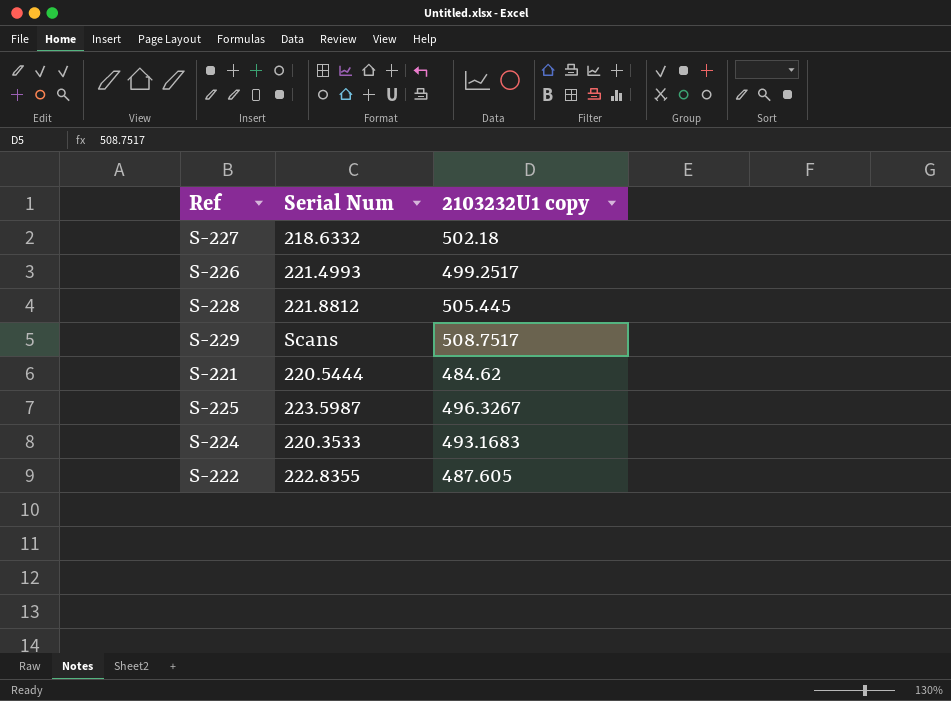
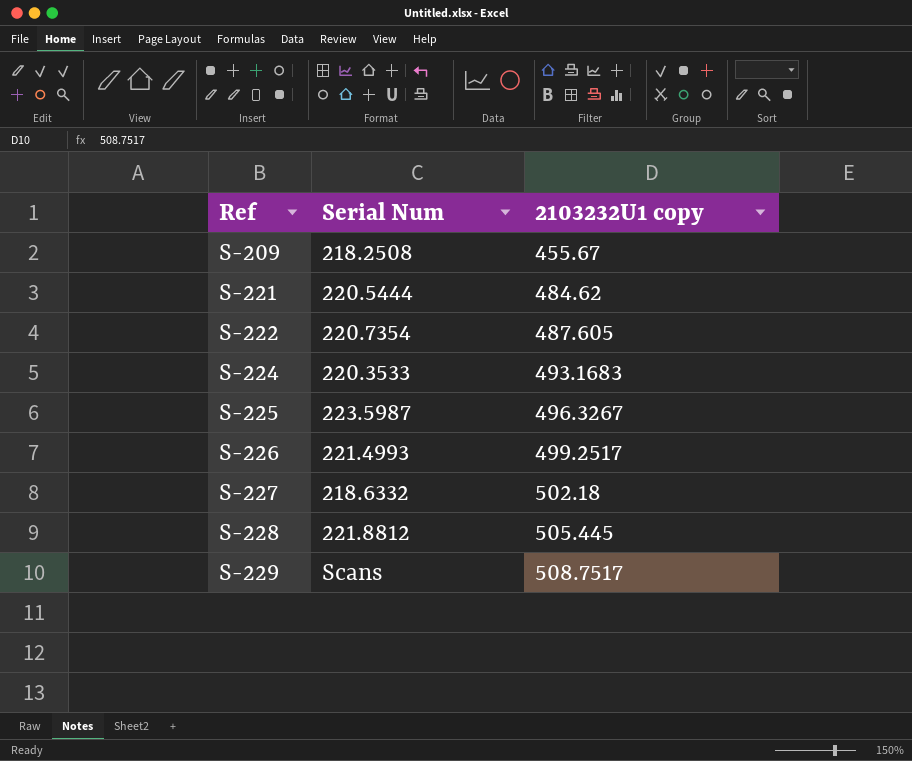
row order: none -> Ref ascending
row S-209: none -> 218.2508 | 455.67
S-222 | Serial Num: 222.8355 -> 220.7354

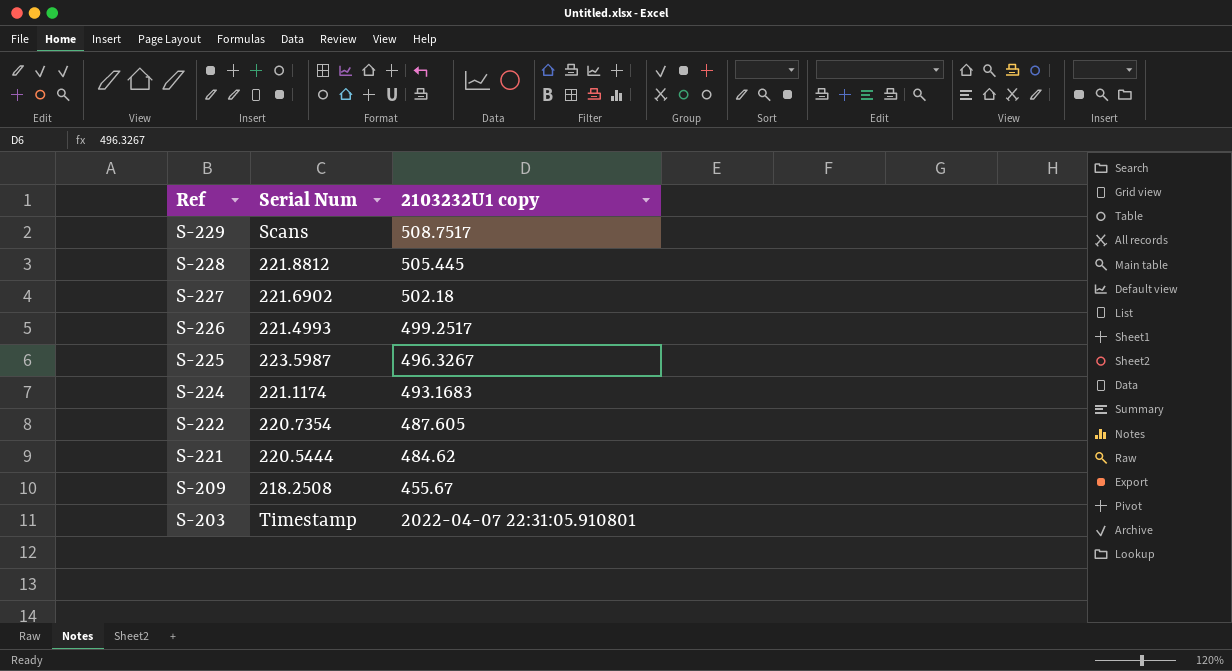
row order: Ref ascending -> Ref descending
S-227 | Serial Num: 218.6332 -> 221.6902
S-224 | Serial Num: 220.3533 -> 221.1174
row S-203: none -> Timestamp | 2022-04-07 22:31:05.910801

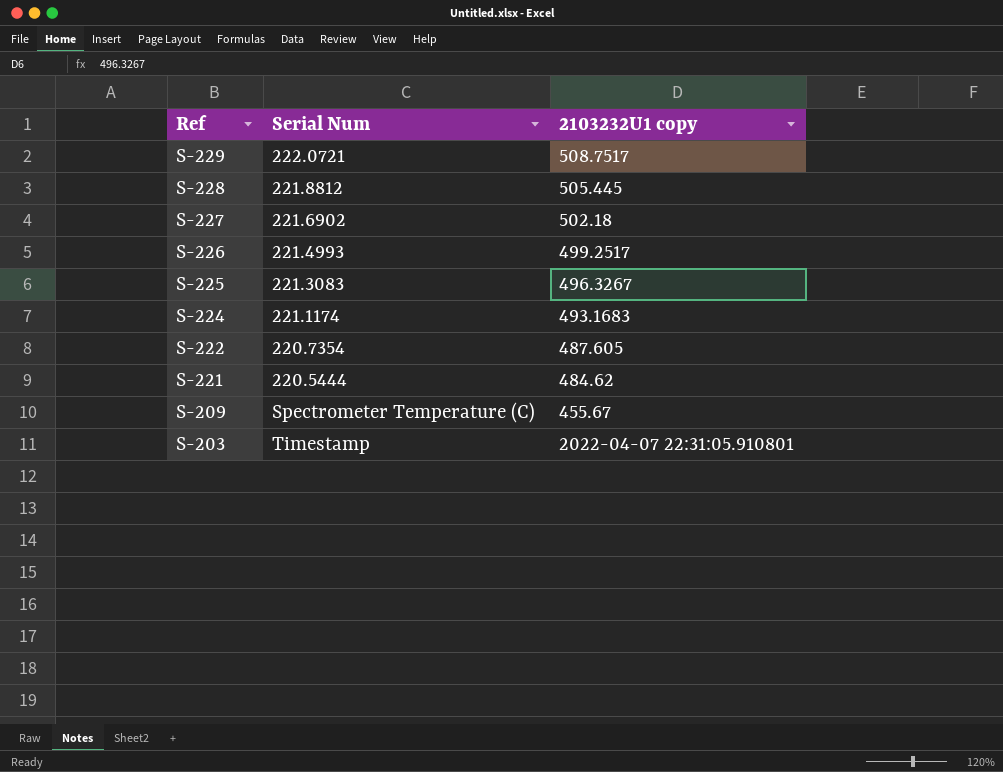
S-229 | Serial Num: Scans -> 222.0721
S-225 | Serial Num: 223.5987 -> 221.3083
S-209 | Serial Num: 218.2508 -> Spectrometer Temperature (C)

